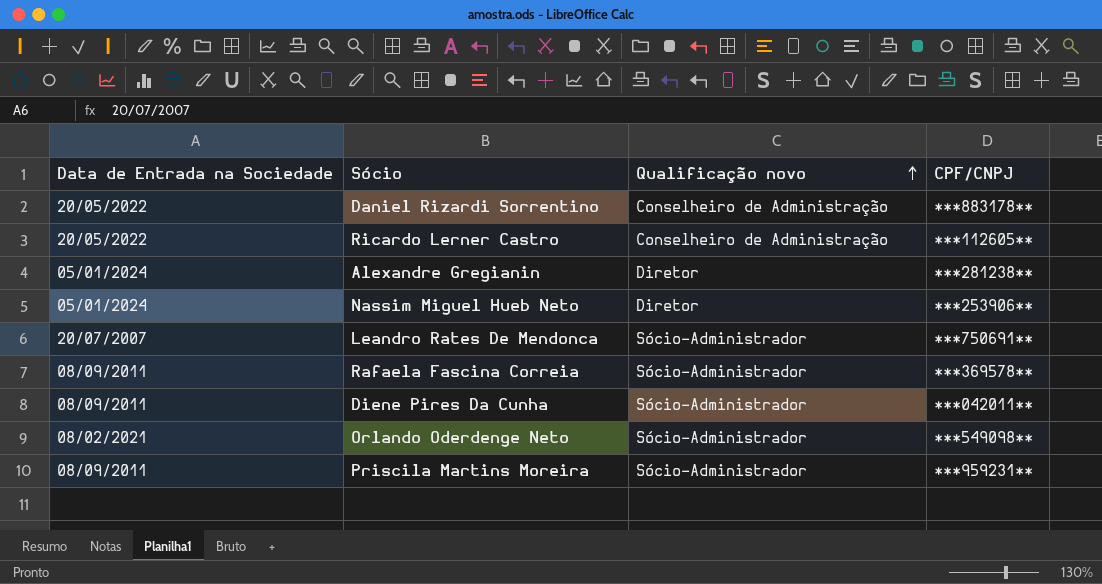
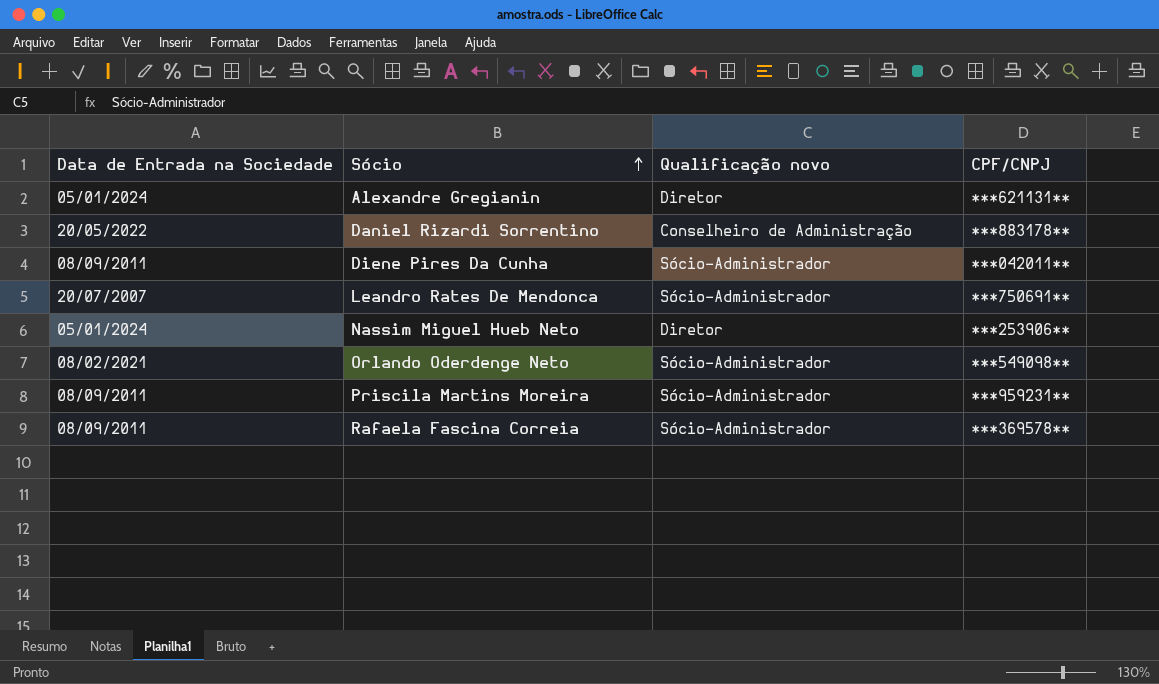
row order: Qualificação novo ascending -> Sócio ascending
row Ricardo Lerner Castro: 20/05/2022 | Conselheiro de Administração | ***112605** -> none
Alexandre Gregianin | CPF/CNPJ: ***281238** -> ***621131**

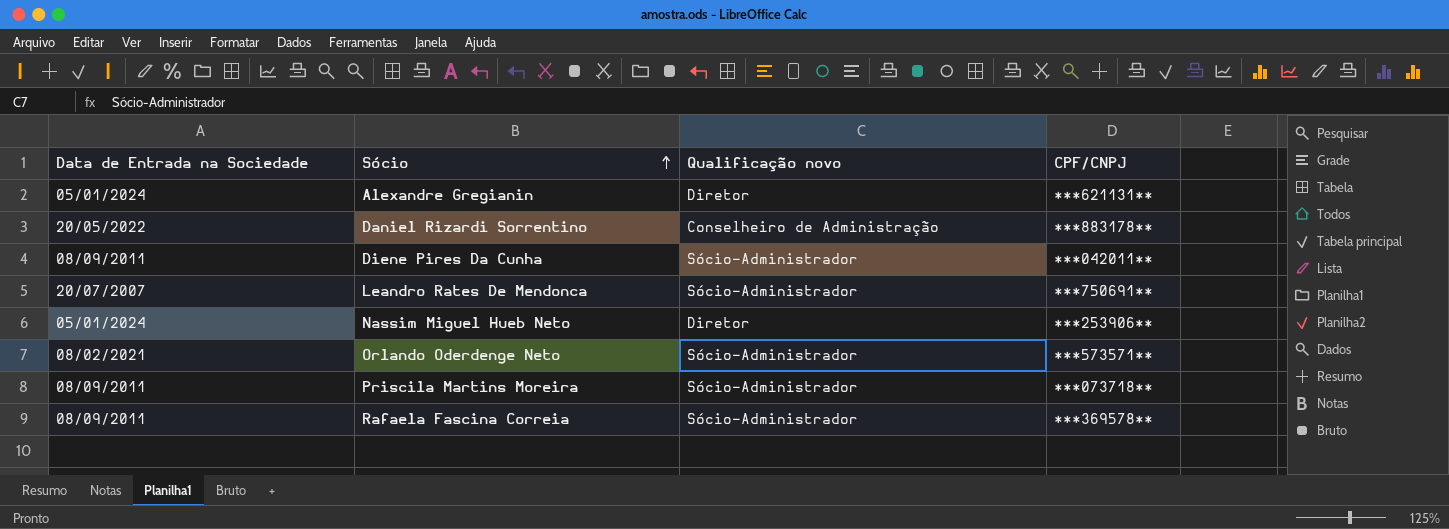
Orlando Oderdenge Neto | CPF/CNPJ: ***549098** -> ***573571**
Priscila Martins Moreira | CPF/CNPJ: ***959231** -> ***073718**

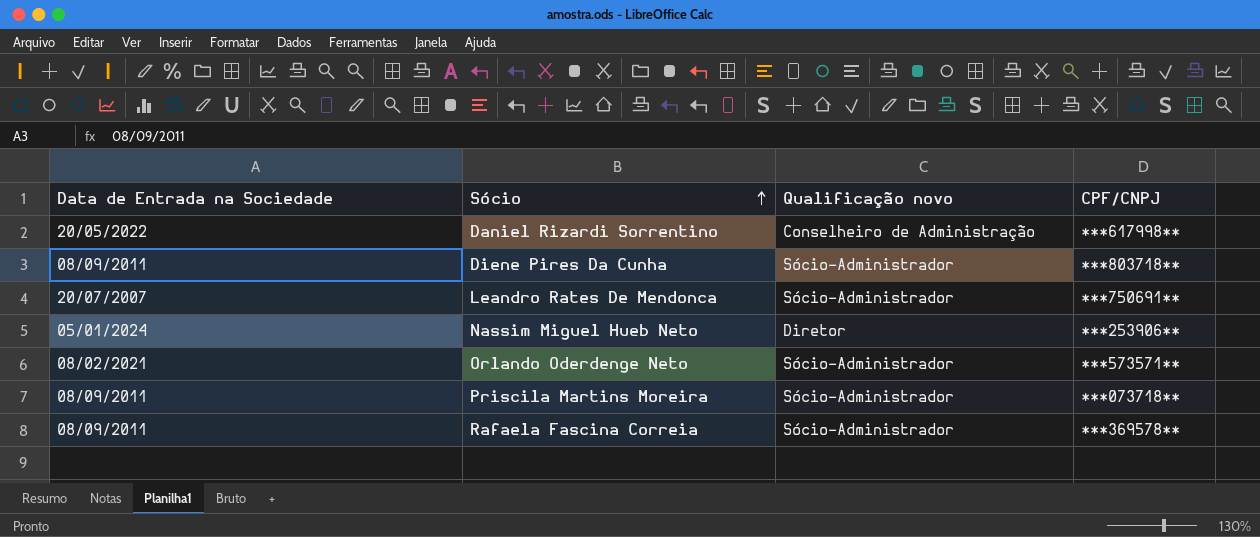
row Alexandre Gregianin: 05/01/2024 | Diretor | ***621131** -> none
Daniel Rizardi Sorrentino | CPF/CNPJ: ***883178** -> ***617998**
Diene Pires Da Cunha | CPF/CNPJ: ***042011** -> ***803718**

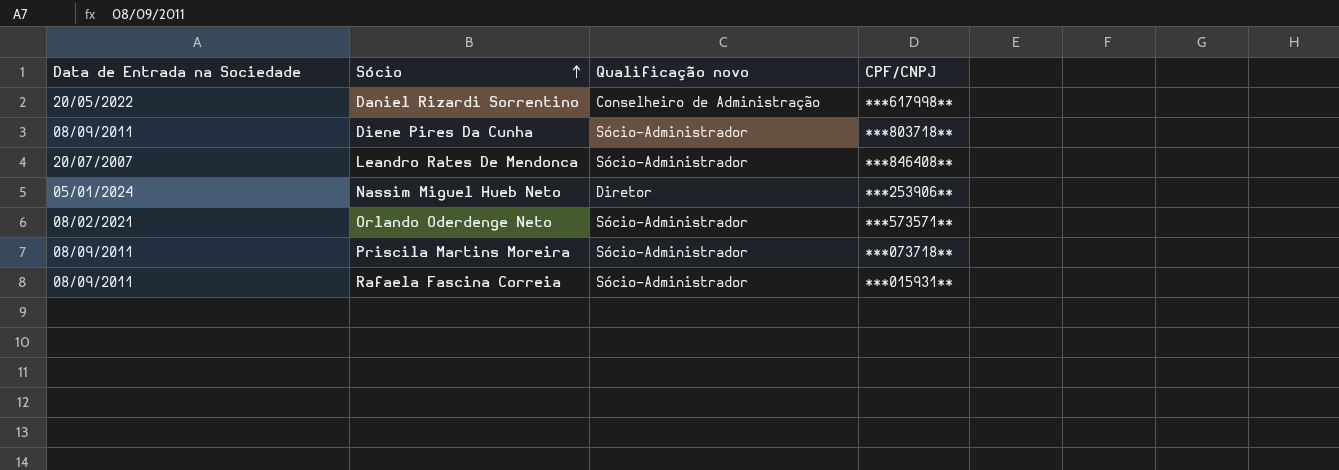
Leandro Rates De Mendonca | CPF/CNPJ: ***750691** -> ***846408**
Rafaela Fascina Correia | CPF/CNPJ: ***369578** -> ***015931**

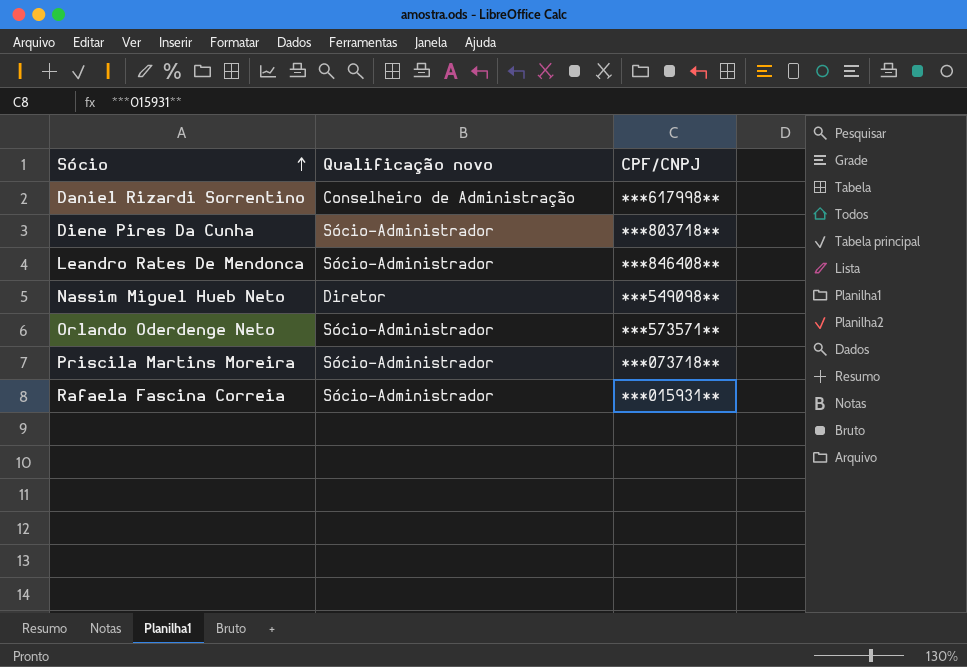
column Data de Entrada na Sociedade | position: 1 -> none
Nassim Miguel Hueb Neto | CPF/CNPJ: ***253906** -> ***549098**

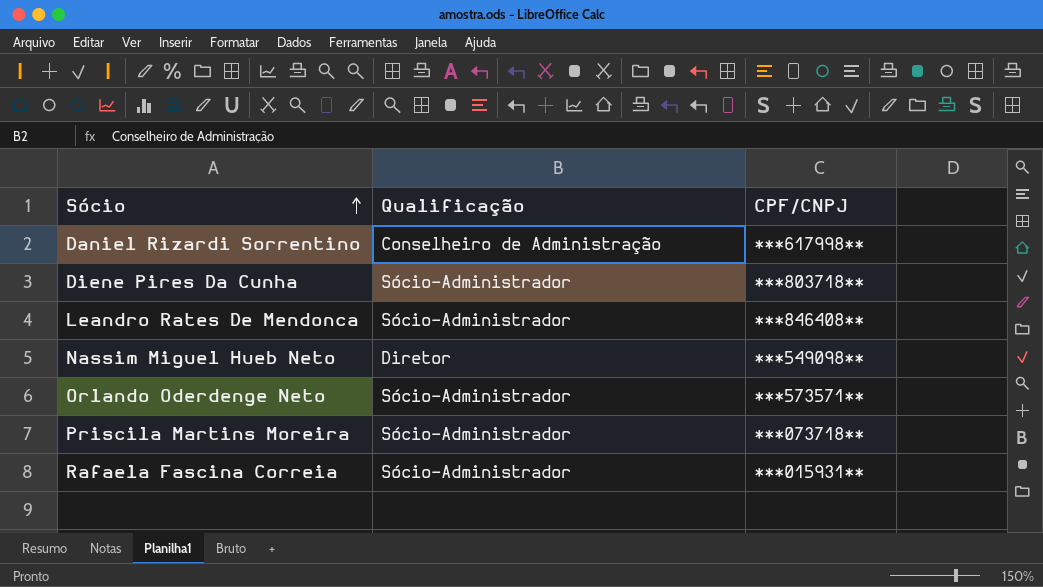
column name: Qualificação novo -> Qualificação

